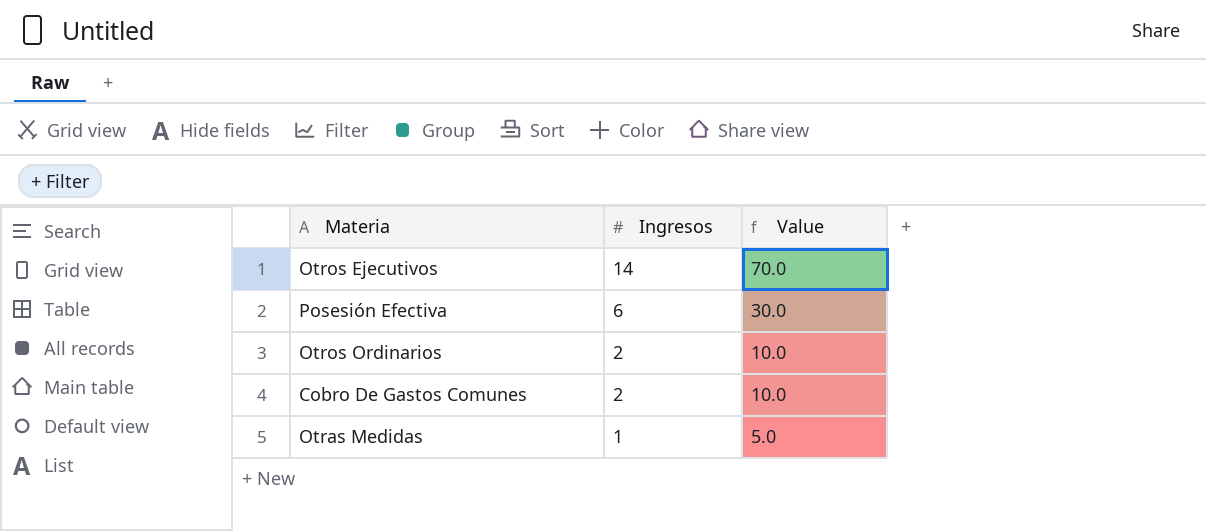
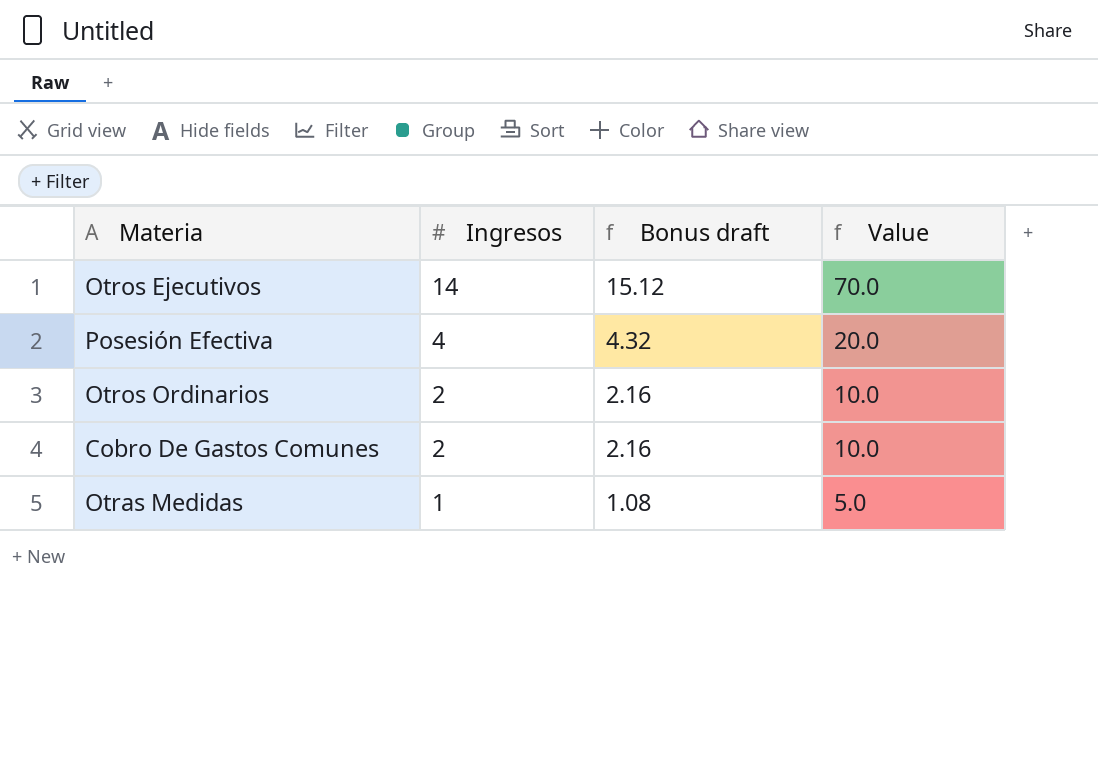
column Bonus draft | formula: none -> [Ingresos] * 1.08
Posesión Efectiva | Ingresos: 6 -> 4
Posesión Efectiva | Value: 30.0 -> 20.0

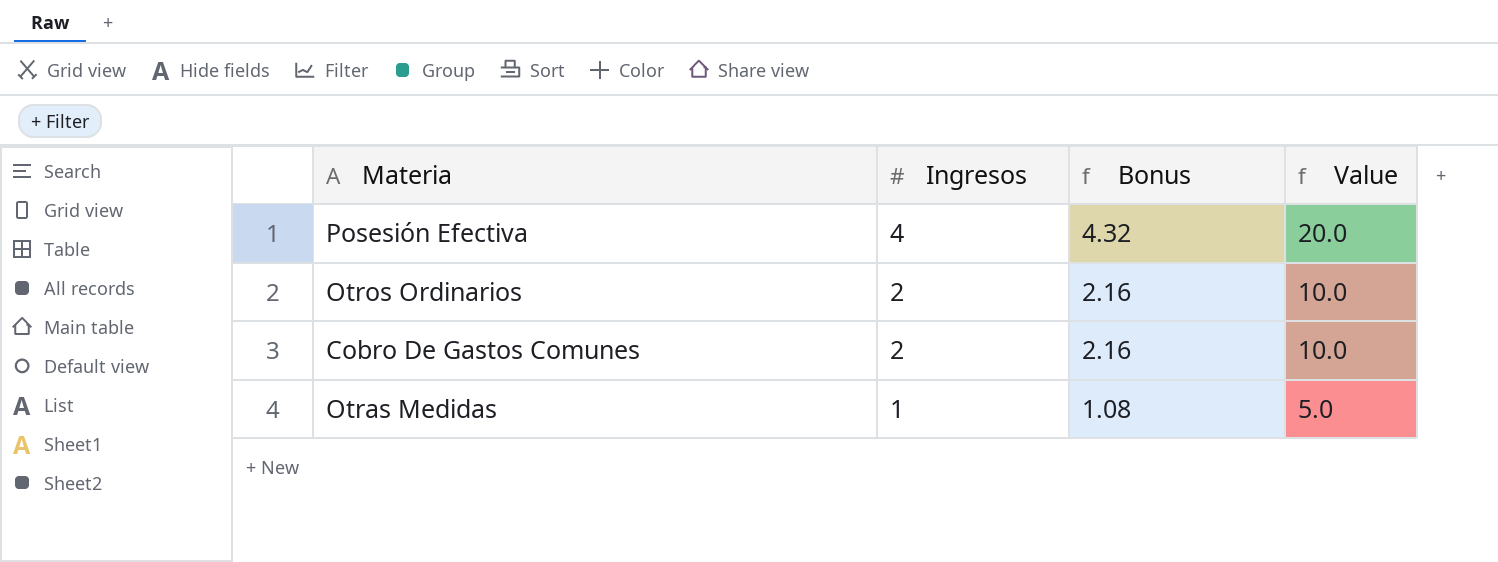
column name: Bonus draft -> Bonus
row Otros Ejecutivos: 14 | 15.12 | 70.0 -> none

